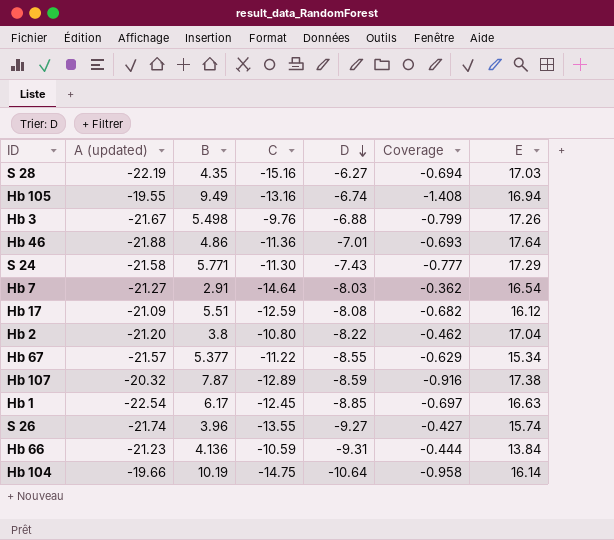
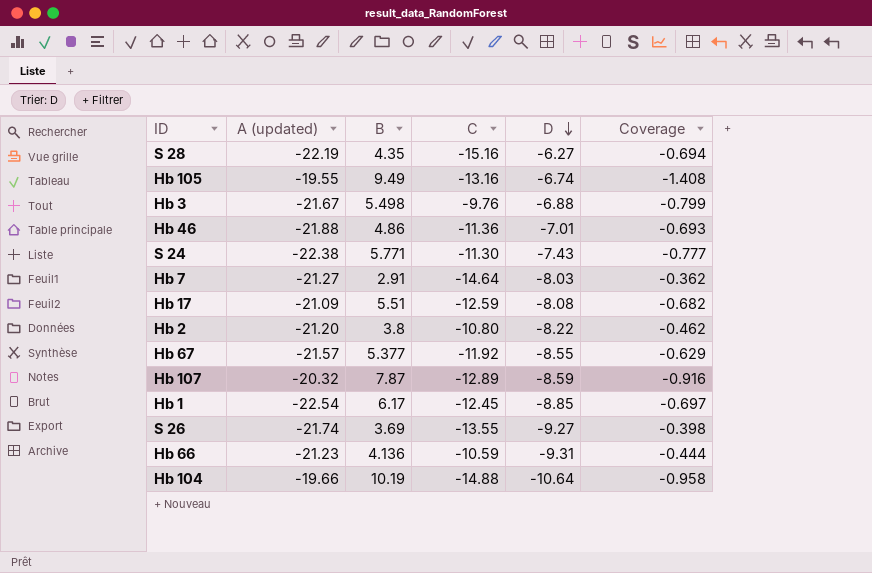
column E | position: 7 -> none
S 24 | A (updated): -21.58 -> -22.38
Hb 67 | C: -11.22 -> -11.92
S 26 | B: 3.96 -> 3.69
S 26 | Coverage: -0.427 -> -0.398
Hb 104 | C: -14.75 -> -14.88

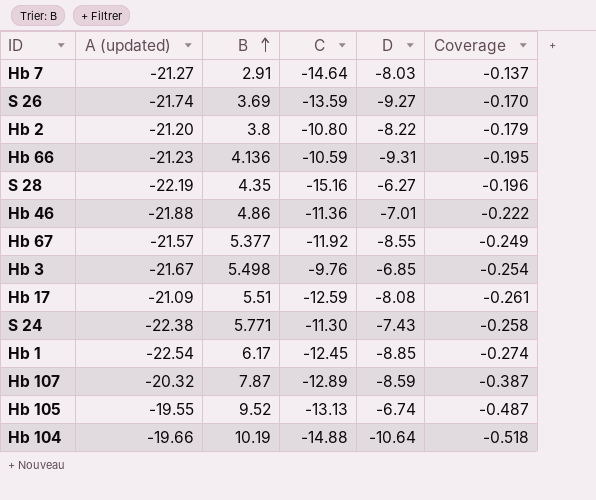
row order: D descending -> B ascending
column Coverage | formula: [B] / [D] -> [B] / [A (updated)]
S 26 | C: -13.55 -> -13.59
Hb 3 | D: -6.88 -> -6.85
Hb 105 | B: 9.49 -> 9.52
Hb 105 | C: -13.16 -> -13.13

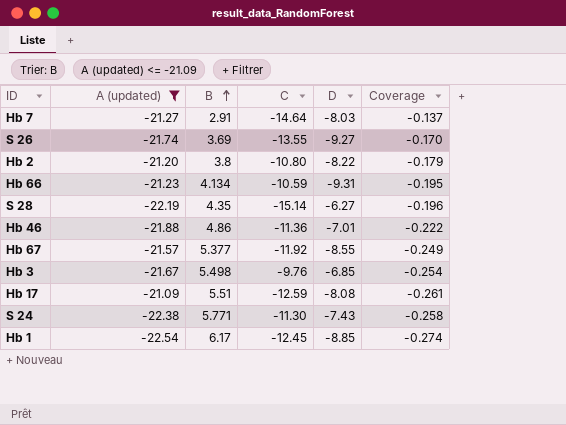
filter: none -> A (updated) <= -21.09
S 26 | C: -13.59 -> -13.55
Hb 66 | B: 4.136 -> 4.134
S 28 | C: -15.16 -> -15.14

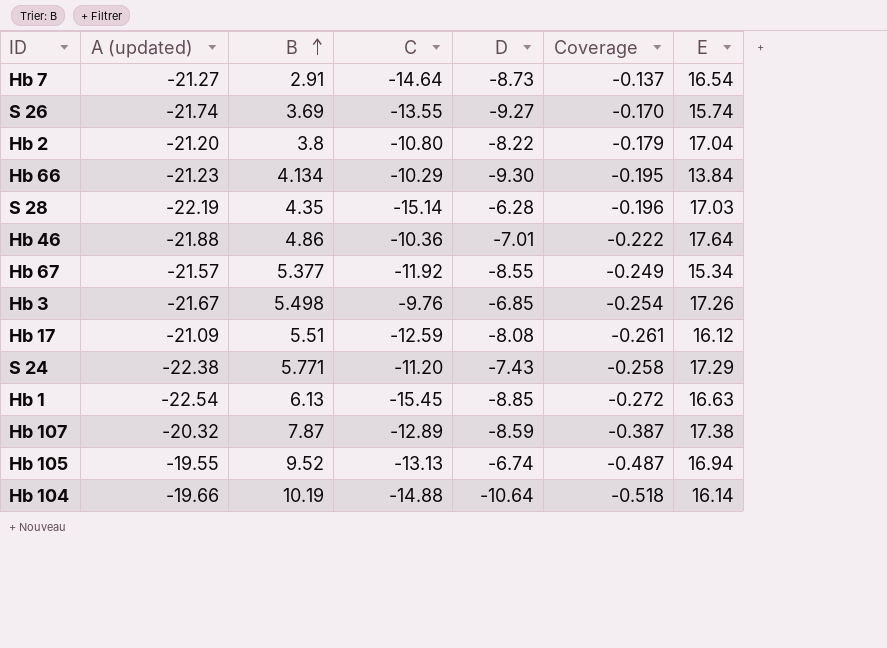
filter: A (updated) <= -21.09 -> none
column E | position: none -> 7
Hb 7 | D: -8.03 -> -8.73
Hb 66 | C: -10.59 -> -10.29
Hb 66 | D: -9.31 -> -9.30
S 28 | D: -6.27 -> -6.28
Hb 46 | C: -11.36 -> -10.36
S 24 | C: -11.30 -> -11.20
Hb 1 | B: 6.17 -> 6.13
Hb 1 | C: -12.45 -> -15.45
Hb 1 | Coverage: -0.274 -> -0.272

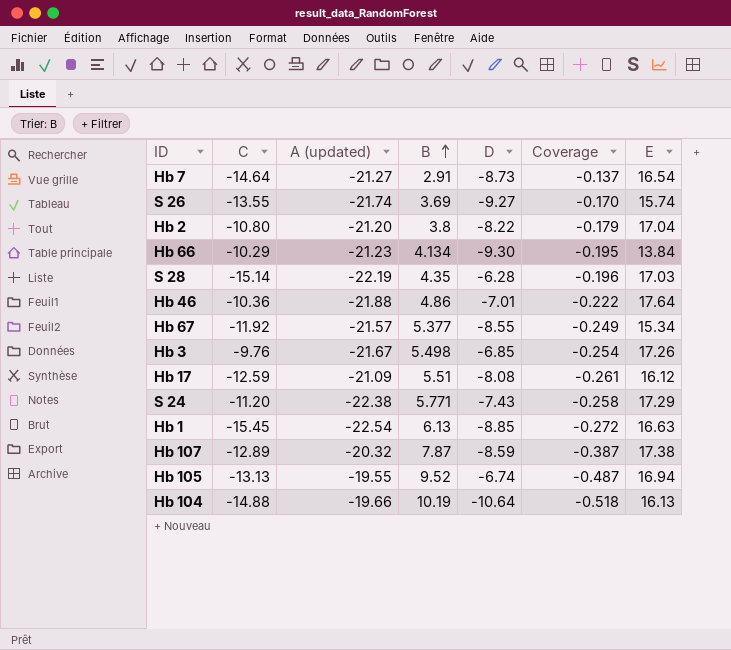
column C | position: 4 -> 2
Hb 104 | E: 16.14 -> 16.13

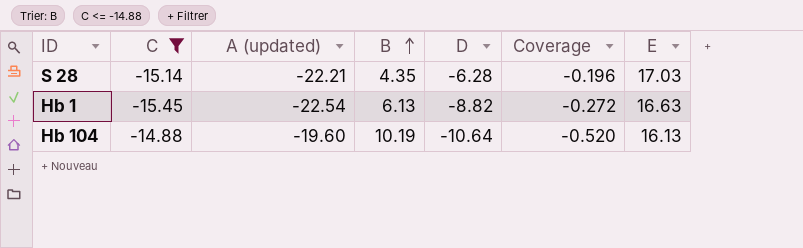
filter: none -> C <= -14.88
S 28 | A (updated): -22.19 -> -22.21
Hb 1 | D: -8.85 -> -8.82
Hb 104 | A (updated): -19.66 -> -19.60
Hb 104 | Coverage: -0.518 -> -0.520

